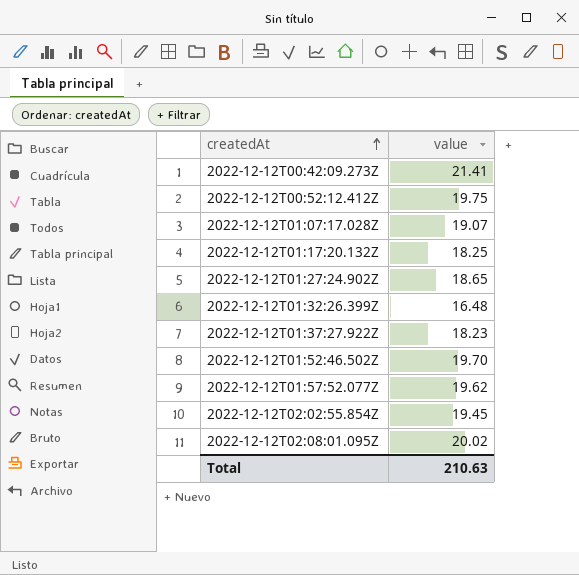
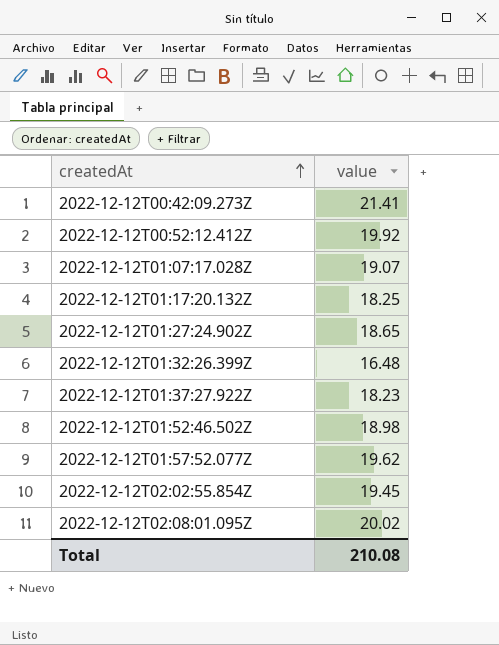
2022-12-12T00:52:12.412Z | value: 19.75 -> 19.92
2022-12-12T01:52:46.502Z | value: 19.70 -> 18.98
Total | value: 210.63 -> 210.08

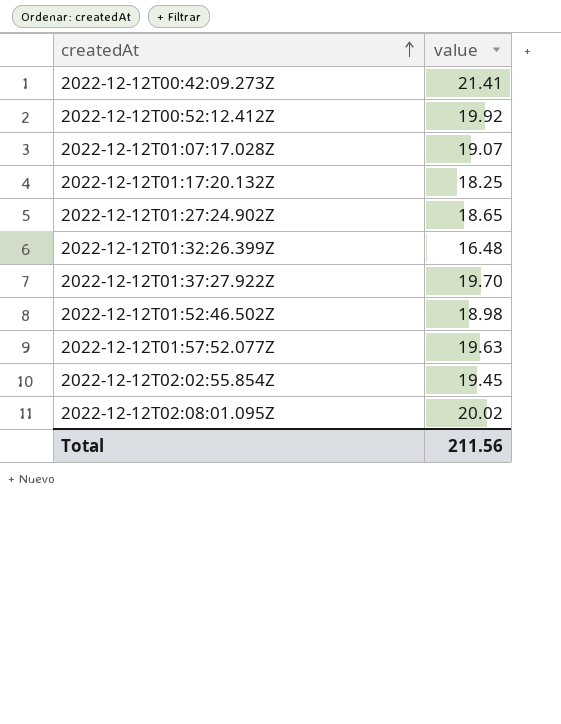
2022-12-12T01:37:27.922Z | value: 18.23 -> 19.70
2022-12-12T01:57:52.077Z | value: 19.62 -> 19.63
Total | value: 210.08 -> 211.56

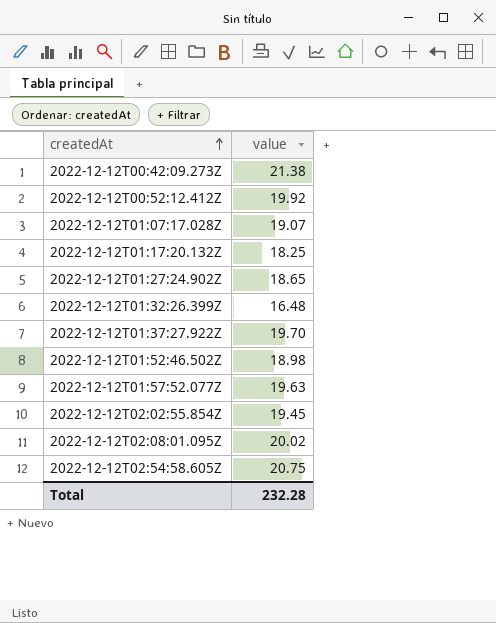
2022-12-12T00:42:09.273Z | value: 21.41 -> 21.38
row 2022-12-12T02:54:58.605Z: none -> 20.75
Total | value: 211.56 -> 232.28

